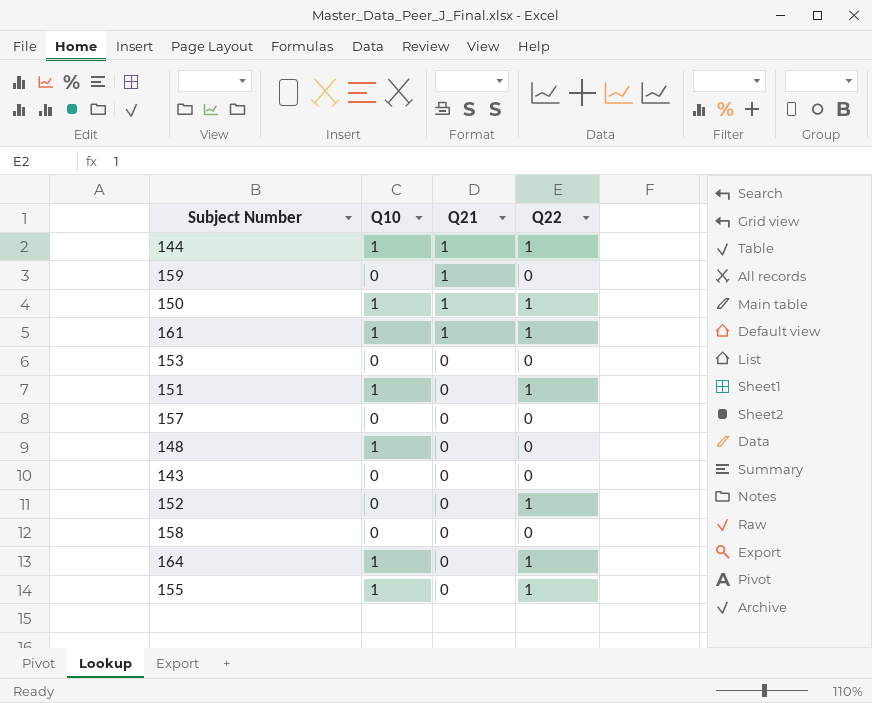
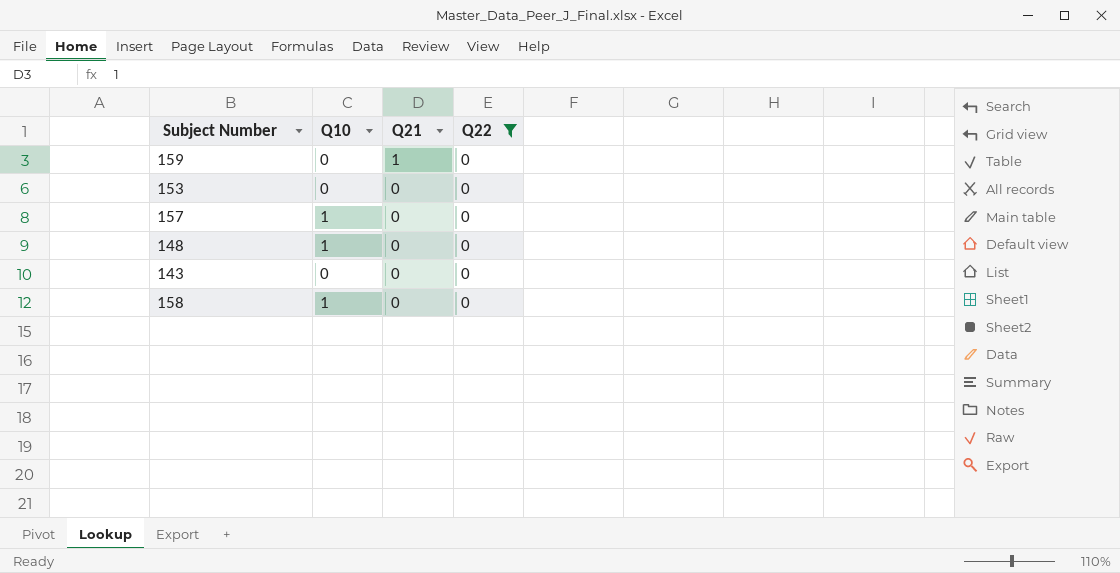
filter: none -> Q22 = 0
157 | Q10: 0 -> 1
158 | Q10: 0 -> 1

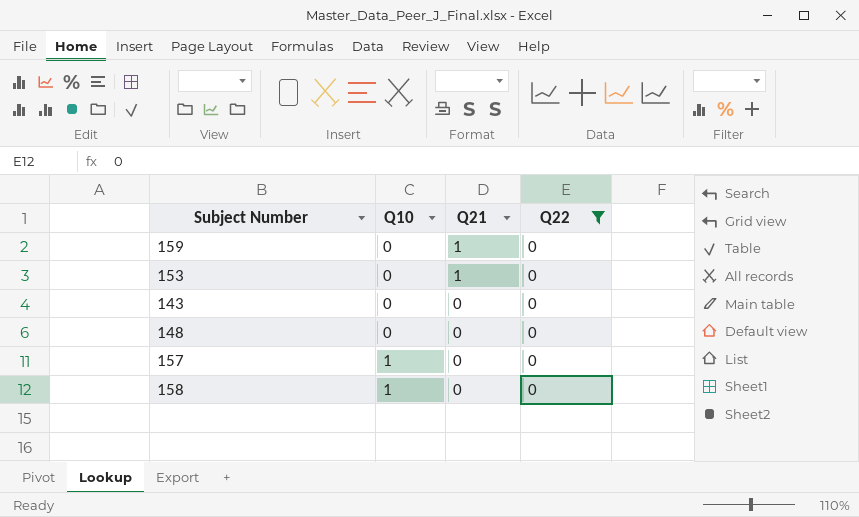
row order: Q21 descending -> Q10 ascending
153 | Q21: 0 -> 1
148 | Q10: 1 -> 0

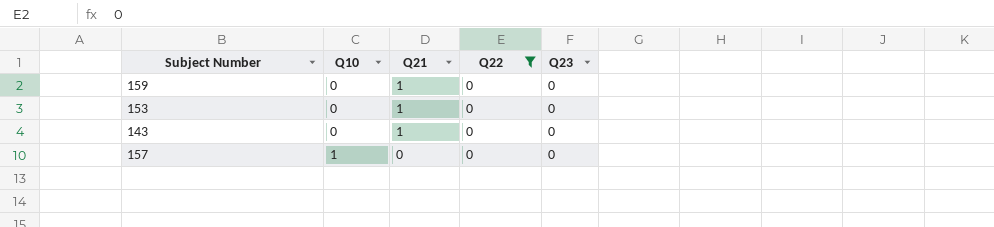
column Q23 | position: none -> 5
row 148: 0 | 0 | 0 -> none
row 158: 1 | 0 | 0 -> none
143 | Q21: 0 -> 1

